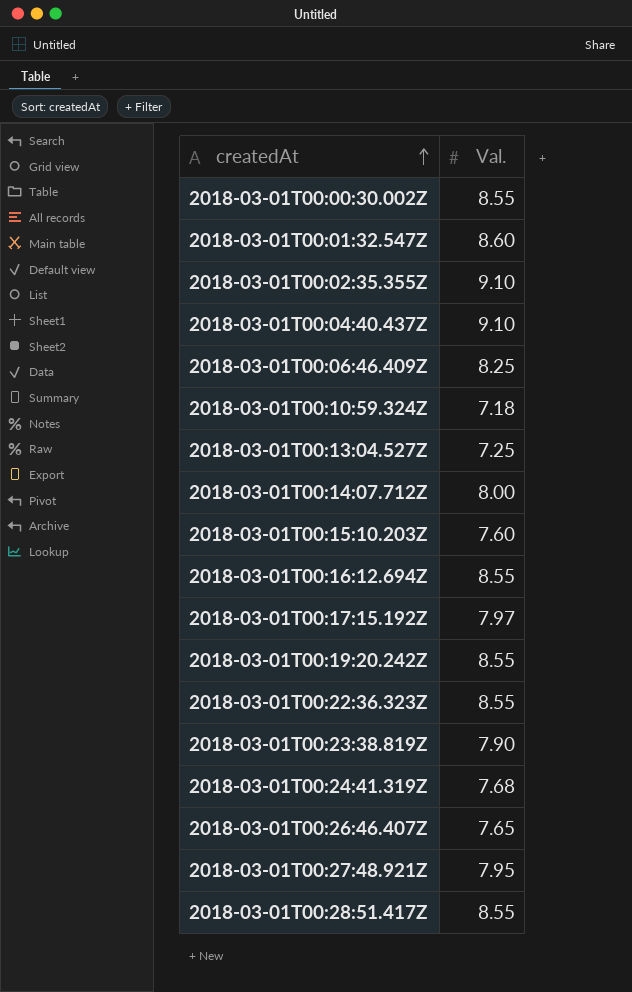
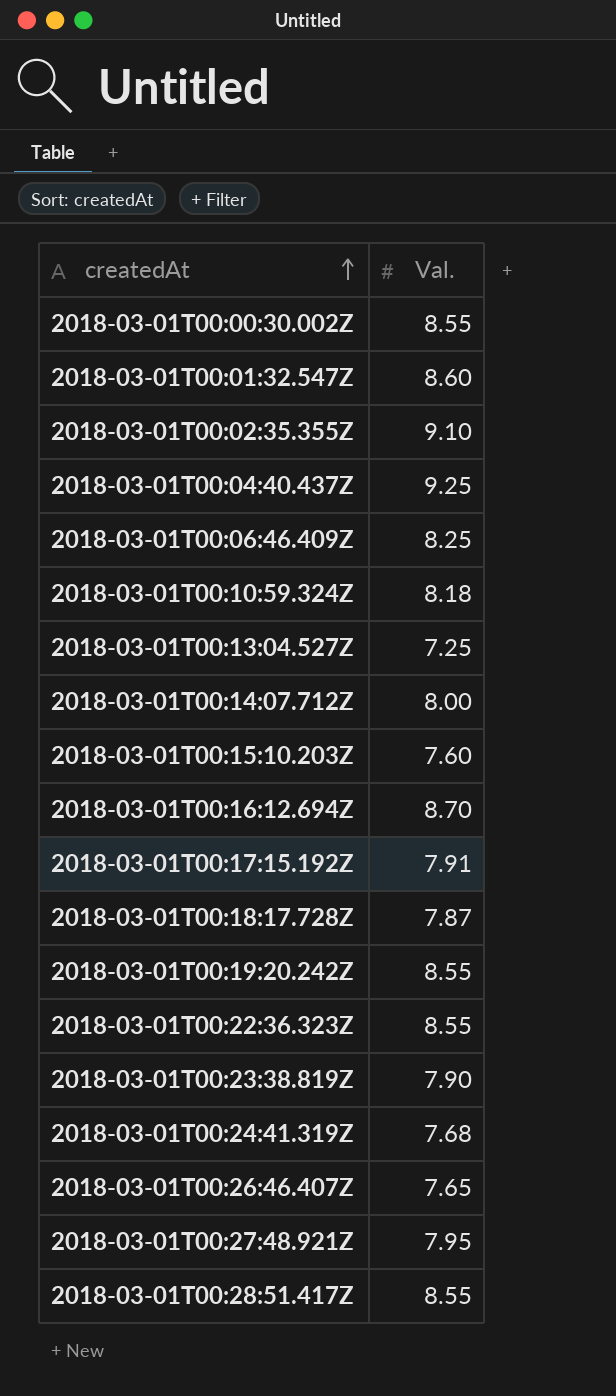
2018-03-01T00:04:40.437Z | Val.: 9.10 -> 9.25
2018-03-01T00:10:59.324Z | Val.: 7.18 -> 8.18
2018-03-01T00:16:12.694Z | Val.: 8.55 -> 8.70
2018-03-01T00:17:15.192Z | Val.: 7.97 -> 7.91
row 2018-03-01T00:18:17.728Z: none -> 7.87

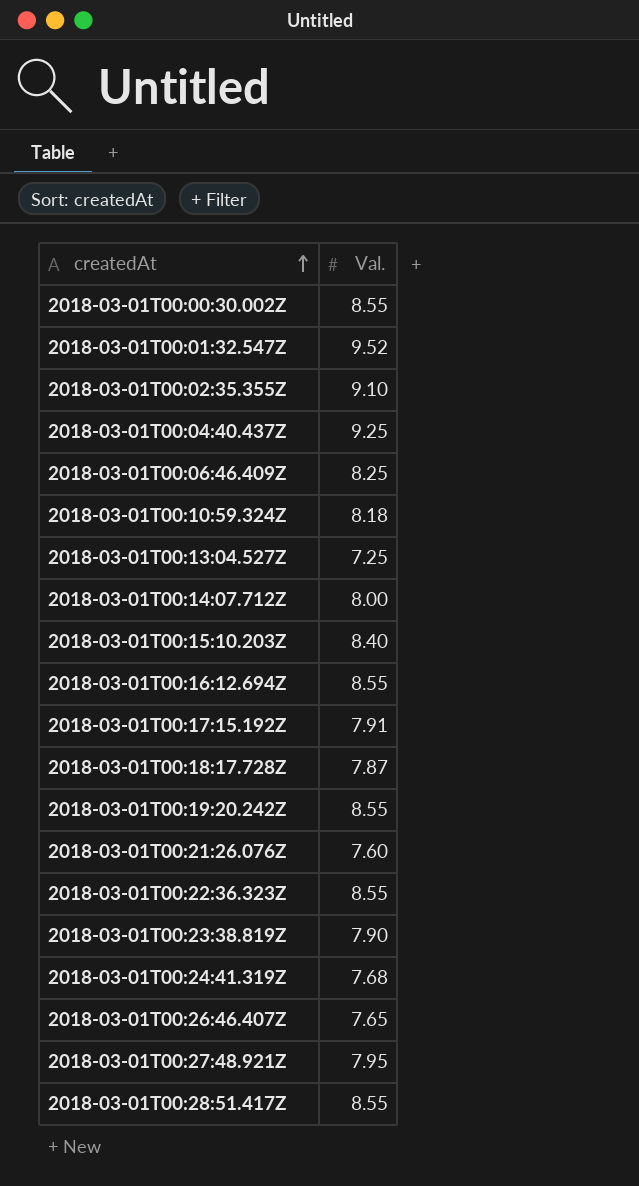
2018-03-01T00:01:32.547Z | Val.: 8.60 -> 9.52
2018-03-01T00:15:10.203Z | Val.: 7.60 -> 8.40
2018-03-01T00:16:12.694Z | Val.: 8.70 -> 8.55
row 2018-03-01T00:21:26.076Z: none -> 7.60

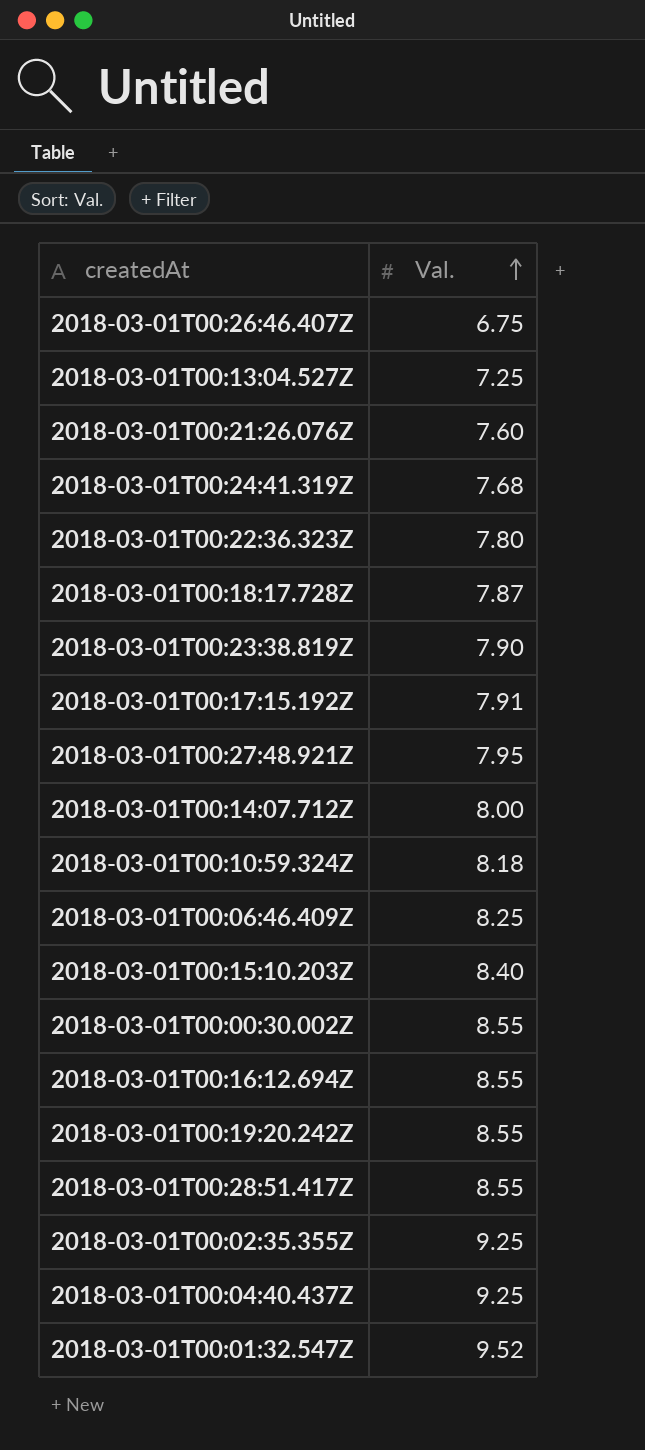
row order: createdAt ascending -> Val. ascending
2018-03-01T00:26:46.407Z | Val.: 7.65 -> 6.75
2018-03-01T00:22:36.323Z | Val.: 8.55 -> 7.80
2018-03-01T00:02:35.355Z | Val.: 9.10 -> 9.25

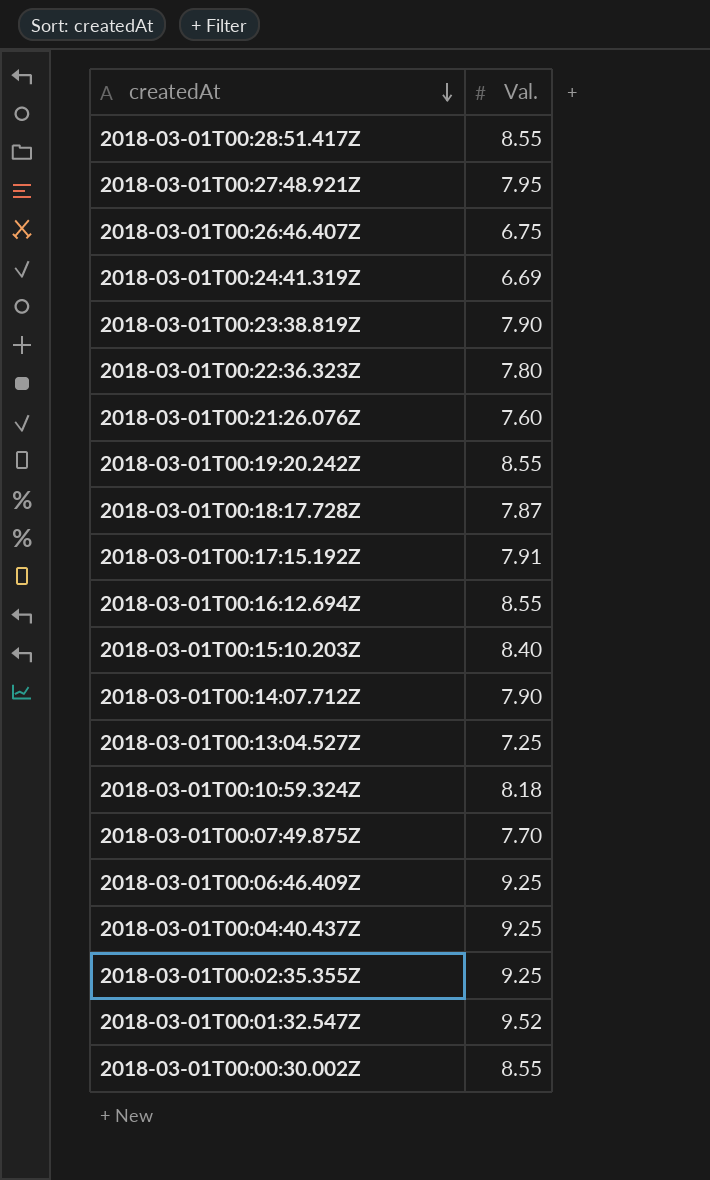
row order: Val. ascending -> createdAt descending
2018-03-01T00:24:41.319Z | Val.: 7.68 -> 6.69
2018-03-01T00:14:07.712Z | Val.: 8.00 -> 7.90
row 2018-03-01T00:07:49.875Z: none -> 7.70
2018-03-01T00:06:46.409Z | Val.: 8.25 -> 9.25

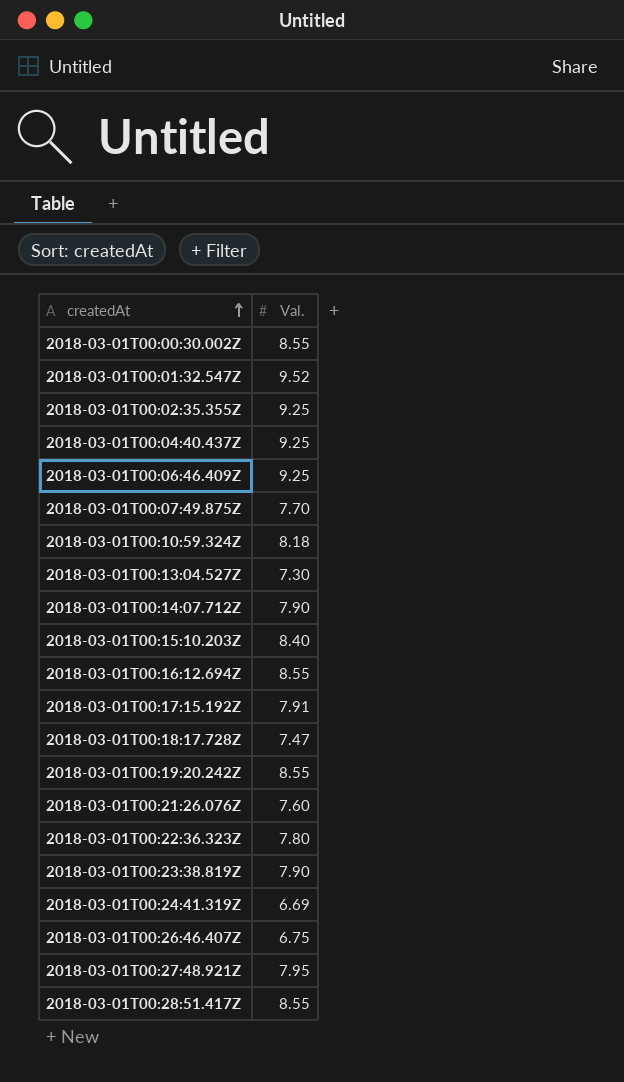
row order: createdAt descending -> createdAt ascending
2018-03-01T00:13:04.527Z | Val.: 7.25 -> 7.30
2018-03-01T00:18:17.728Z | Val.: 7.87 -> 7.47

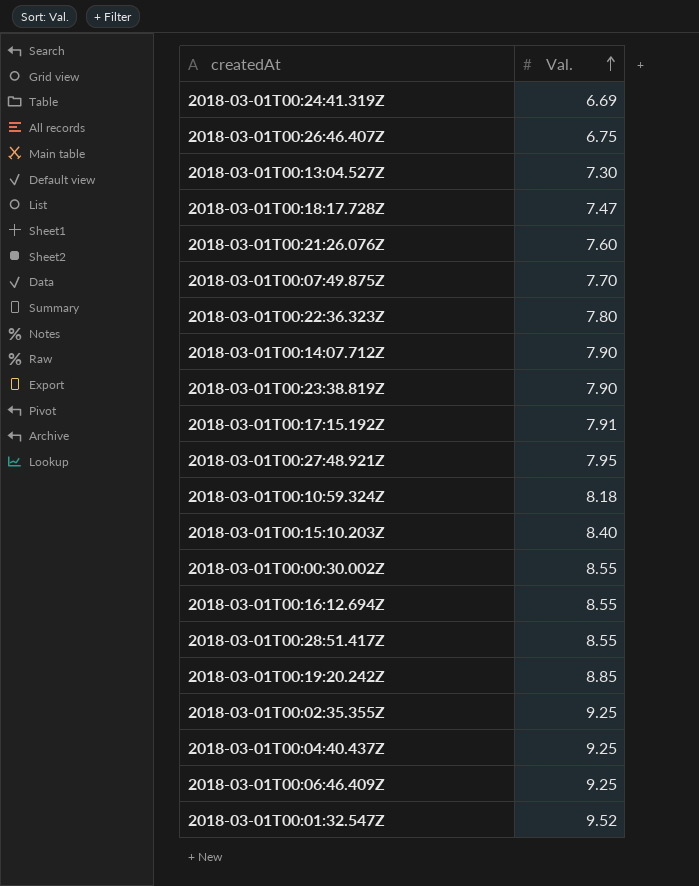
row order: createdAt ascending -> Val. ascending
2018-03-01T00:19:20.242Z | Val.: 8.55 -> 8.85

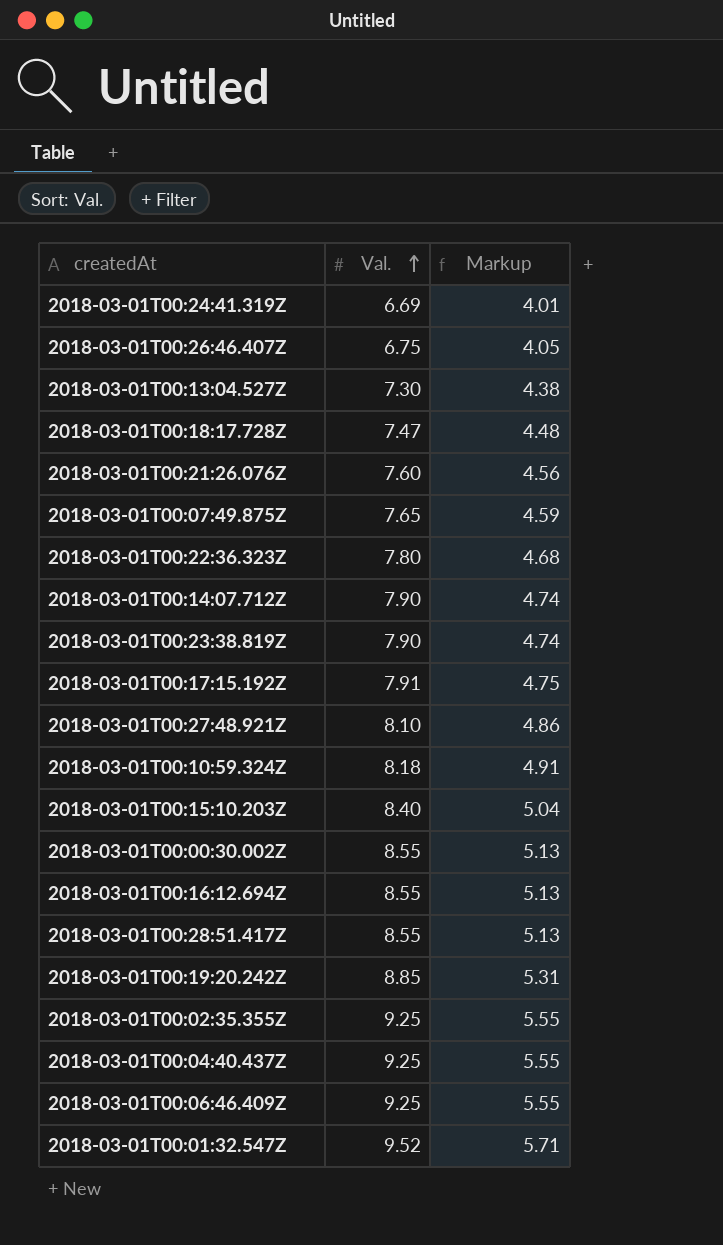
column Markup | formula: none -> [Val.] * 0.6
2018-03-01T00:07:49.875Z | Val.: 7.70 -> 7.65
2018-03-01T00:27:48.921Z | Val.: 7.95 -> 8.10

